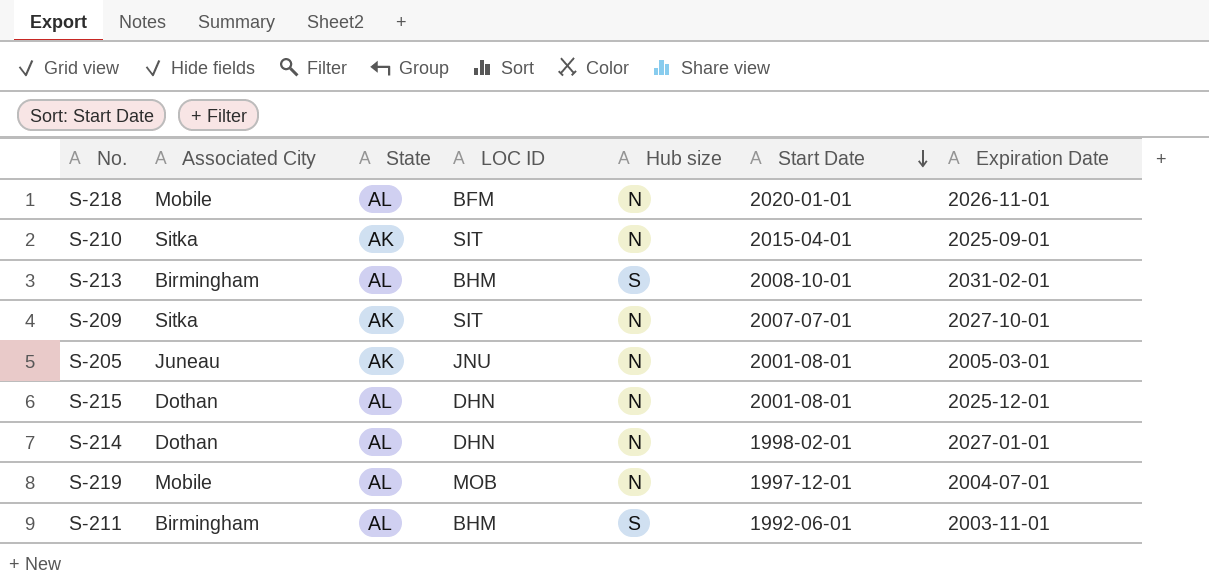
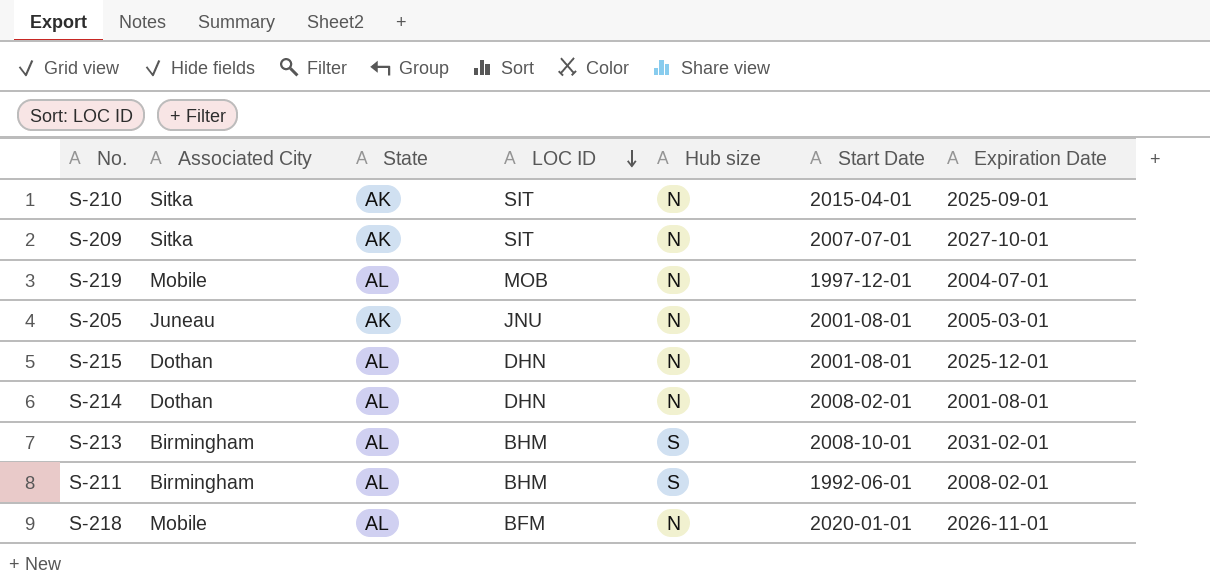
row order: Start Date descending -> LOC ID descending
S-214 | Start Date: 1998-02-01 -> 2008-02-01
S-214 | Expiration Date: 2027-01-01 -> 2001-08-01
S-211 | Expiration Date: 2003-11-01 -> 2008-02-01

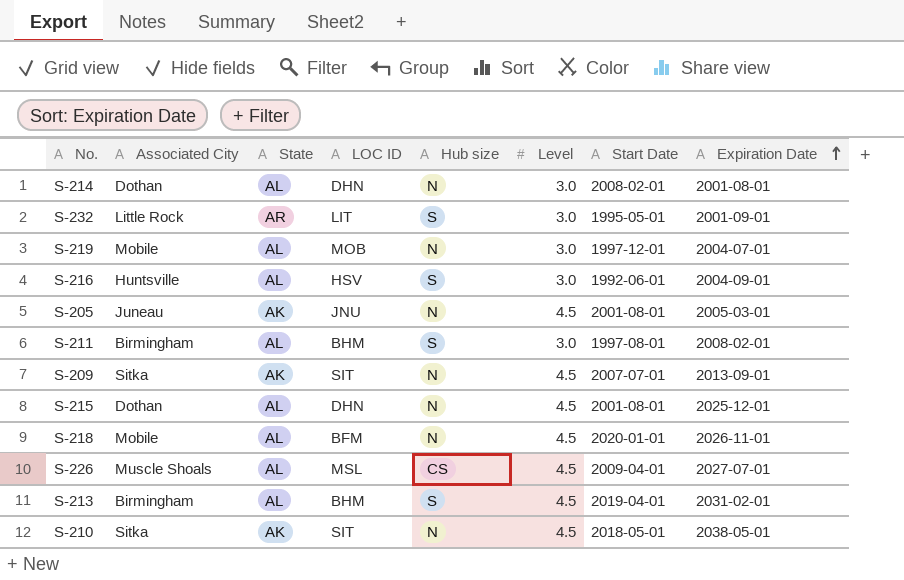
row order: LOC ID descending -> Expiration Date ascending
column Level | position: none -> 6
row S-232: none -> Little Rock | AR | LIT | S | 3.0 | 1995-05-01 | 2001-09-01
row S-216: none -> Huntsville | AL | HSV | S | 3.0 | 1992-06-01 | 2004-09-01
S-211 | Start Date: 1992-06-01 -> 1997-08-01
S-209 | Expiration Date: 2027-10-01 -> 2013-09-01
row S-226: none -> Muscle Shoals | AL | MSL | CS | 4.5 | 2009-04-01 | 2027-07-01
S-213 | Start Date: 2008-10-01 -> 2019-04-01
S-210 | Start Date: 2015-04-01 -> 2018-05-01
S-210 | Expiration Date: 2025-09-01 -> 2038-05-01

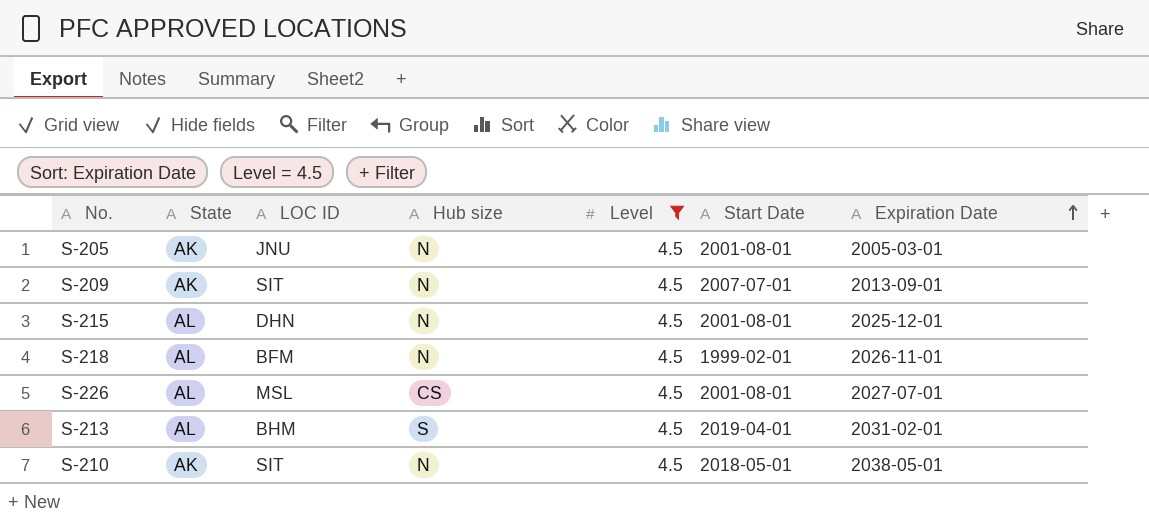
filter: none -> Level = 4.5
column Associated City | position: 2 -> none
S-218 | Start Date: 2020-01-01 -> 1999-02-01
S-226 | Start Date: 2009-04-01 -> 2001-08-01

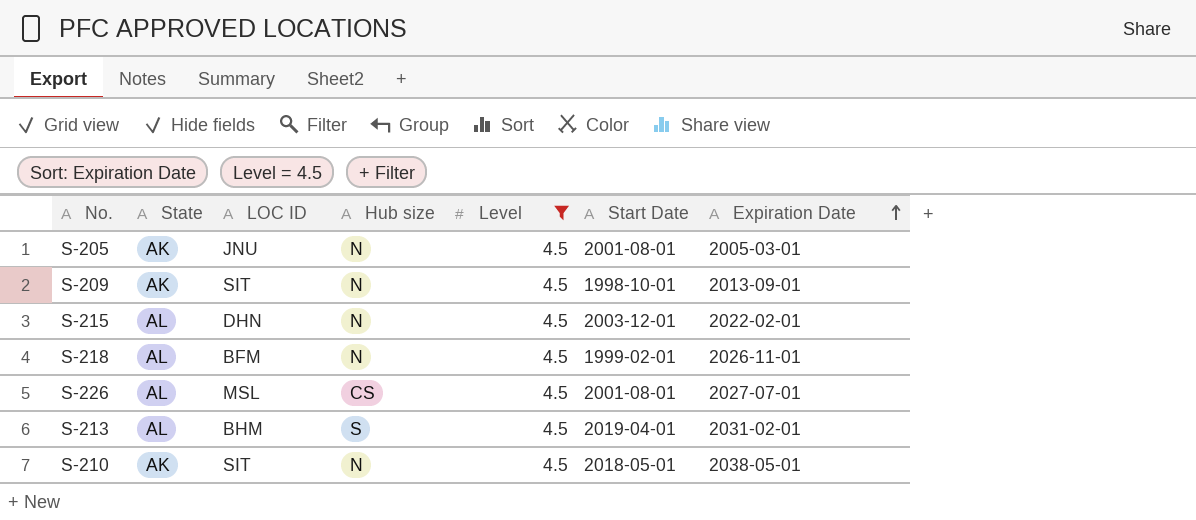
S-209 | Start Date: 2007-07-01 -> 1998-10-01
S-215 | Start Date: 2001-08-01 -> 2003-12-01
S-215 | Expiration Date: 2025-12-01 -> 2022-02-01

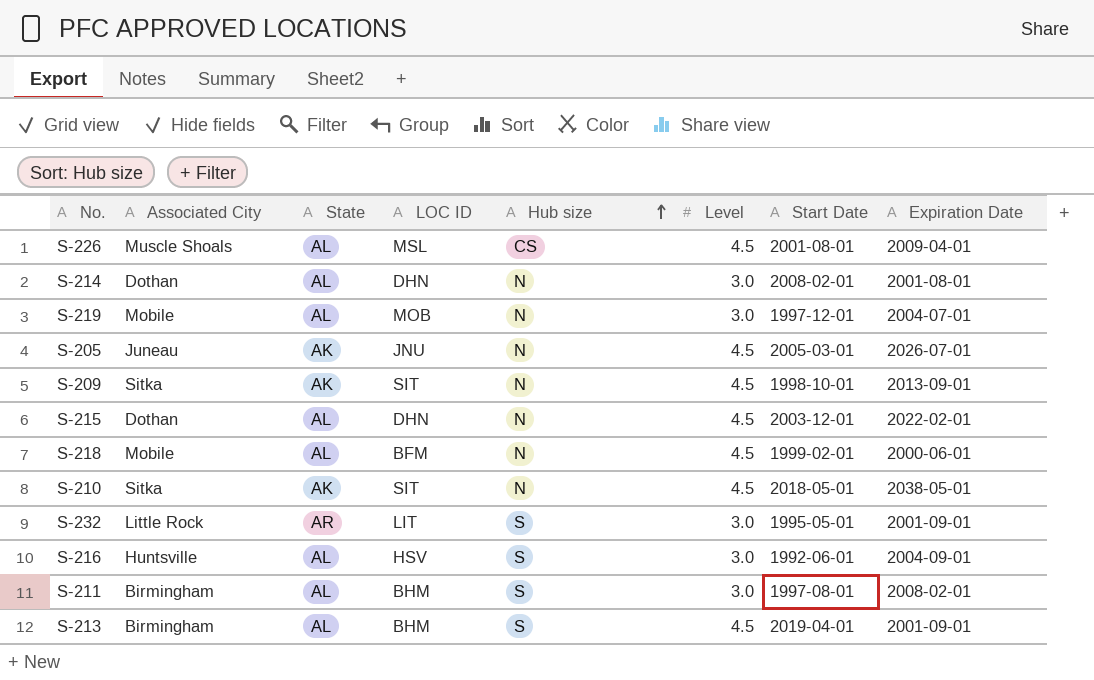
filter: Level = 4.5 -> none
row order: Expiration Date ascending -> Hub size ascending
column Associated City | position: none -> 2
S-226 | Expiration Date: 2027-07-01 -> 2009-04-01
S-205 | Start Date: 2001-08-01 -> 2005-03-01
S-205 | Expiration Date: 2005-03-01 -> 2026-07-01
S-218 | Expiration Date: 2026-11-01 -> 2000-06-01
S-213 | Expiration Date: 2031-02-01 -> 2001-09-01

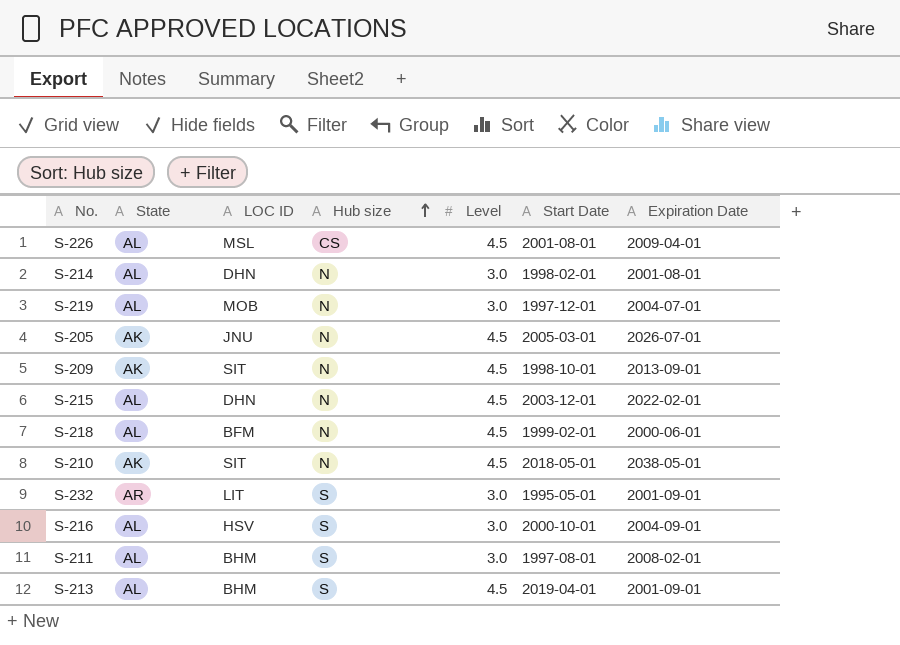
column Associated City | position: 2 -> none
S-214 | Start Date: 2008-02-01 -> 1998-02-01
S-216 | Start Date: 1992-06-01 -> 2000-10-01

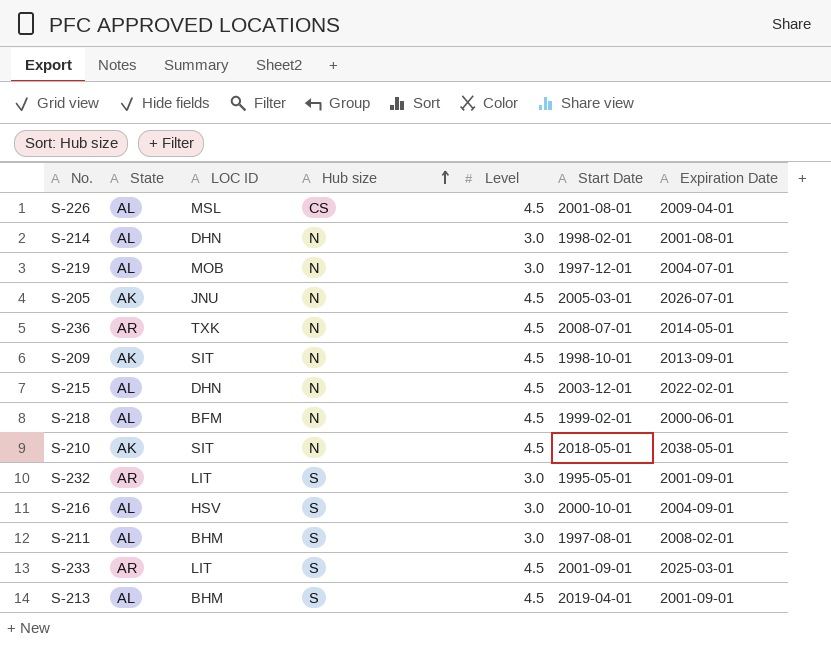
row S-236: none -> AR | TXK | N | 4.5 | 2008-07-01 | 2014-05-01
row S-233: none -> AR | LIT | S | 4.5 | 2001-09-01 | 2025-03-01

